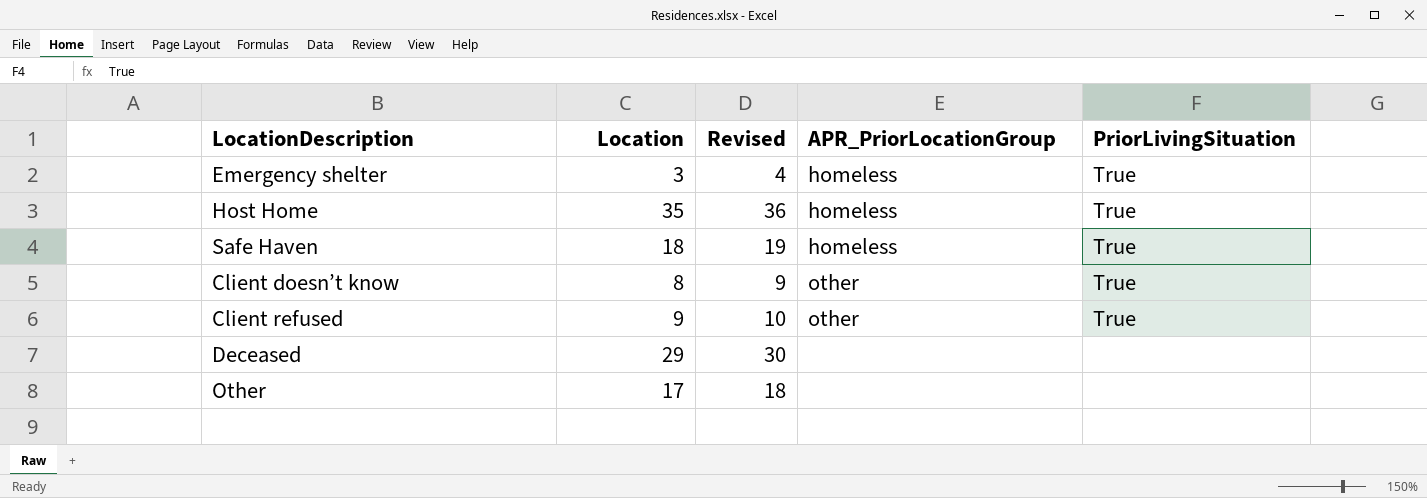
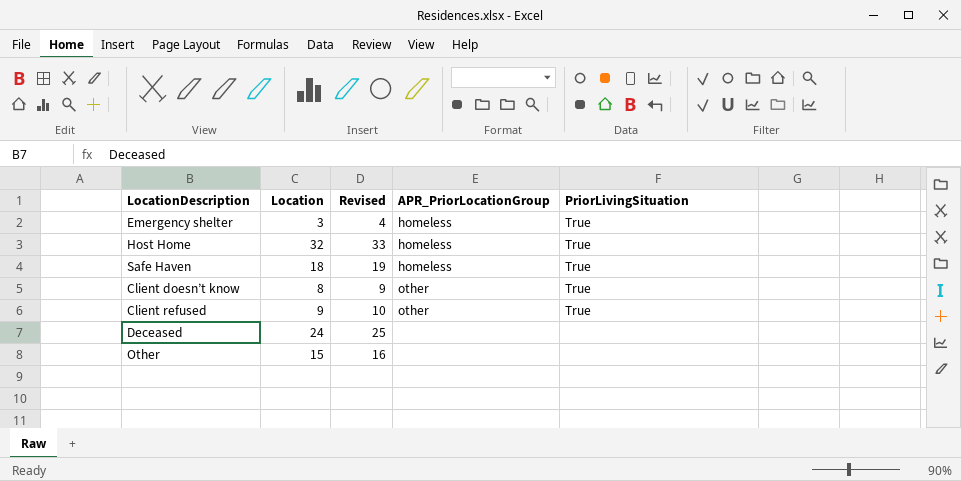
Host Home | Location: 35 -> 32
Host Home | Revised: 36 -> 33
Deceased | Location: 29 -> 24
Deceased | Revised: 30 -> 25
Other | Location: 17 -> 15
Other | Revised: 18 -> 16

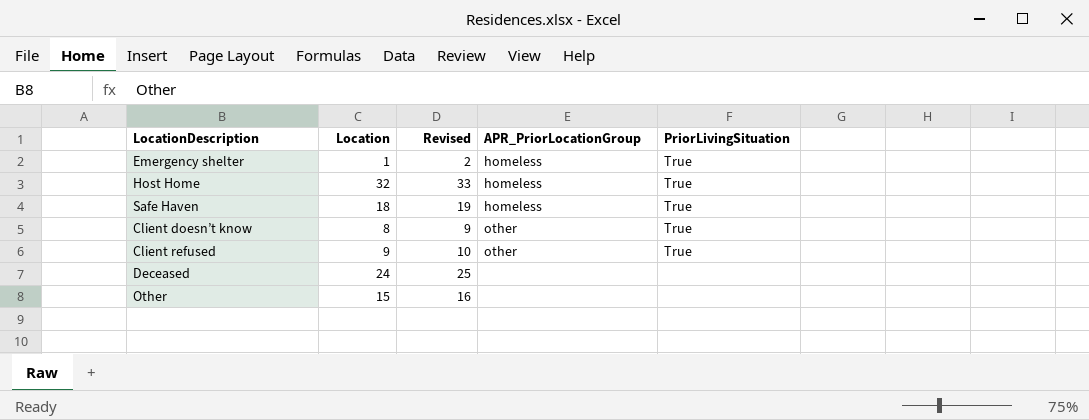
Emergency shelter | Location: 3 -> 1
Emergency shelter | Revised: 4 -> 2

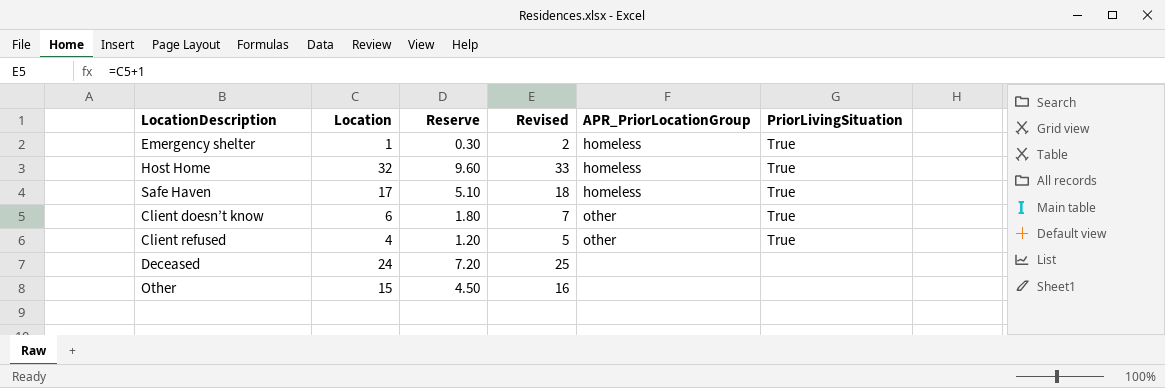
column Reserve | formula: none -> [Location] * 0.3
Safe Haven | Location: 18 -> 17
Safe Haven | Revised: 19 -> 18
Client doesn’t know | Location: 8 -> 6
Client doesn’t know | Revised: 9 -> 7
Client refused | Location: 9 -> 4
Client refused | Revised: 10 -> 5

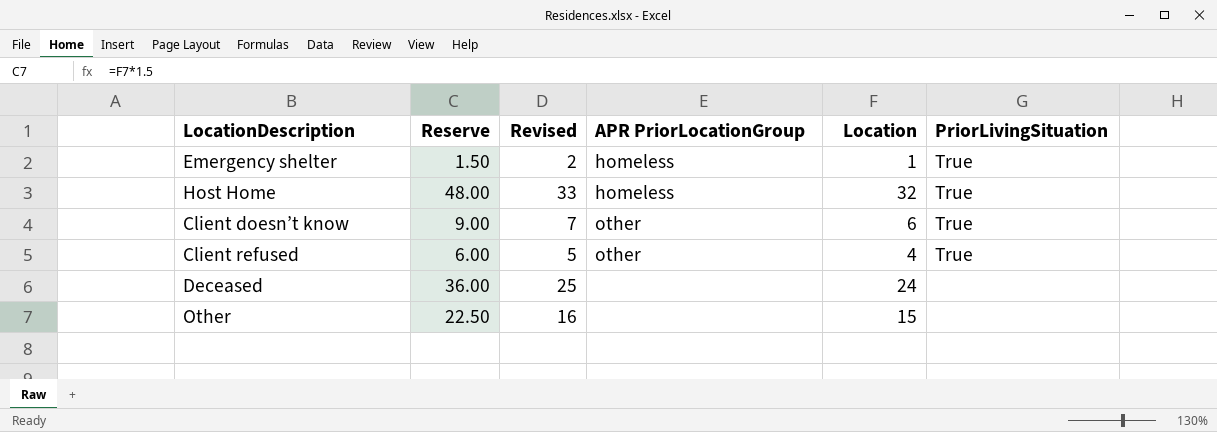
column Reserve | formula: [Location] * 0.3 -> [Location] * 1.5
column name: APR_PriorLocationGroup -> APR PriorLocationGroup
column Location | position: 2 -> 5
row Safe Haven: 17 | 5.10 | 18 | homeless | True -> none

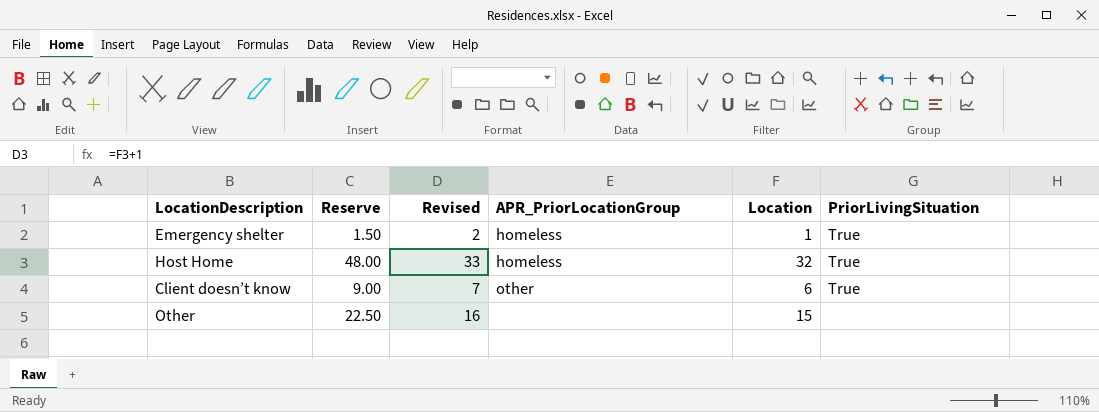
column name: APR PriorLocationGroup -> APR_PriorLocationGroup
row Client refused: 6.00 | 5 | other | 4 | True -> none
row Deceased: 36.00 | 25 | none | 24 | none -> none

